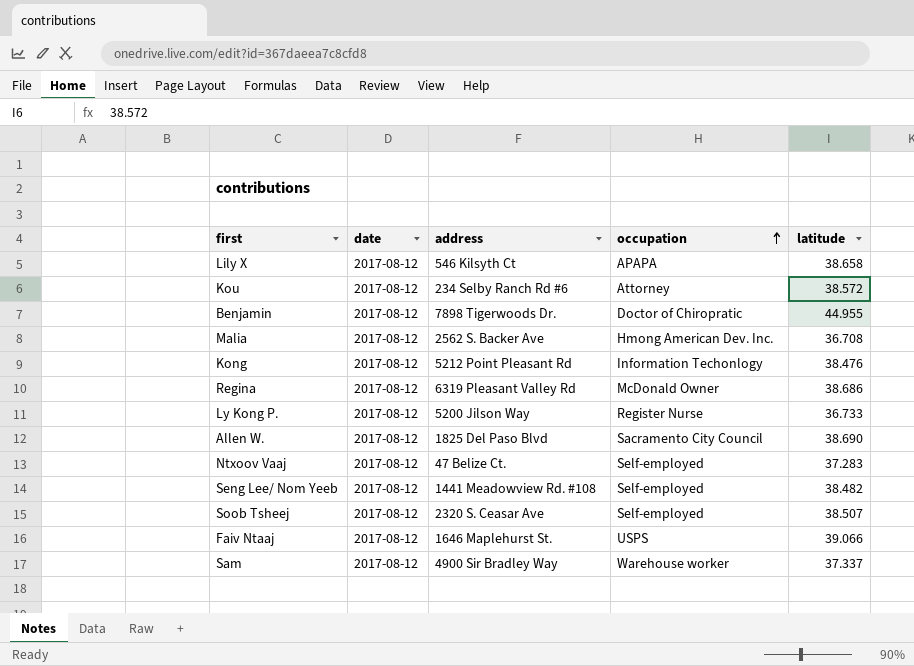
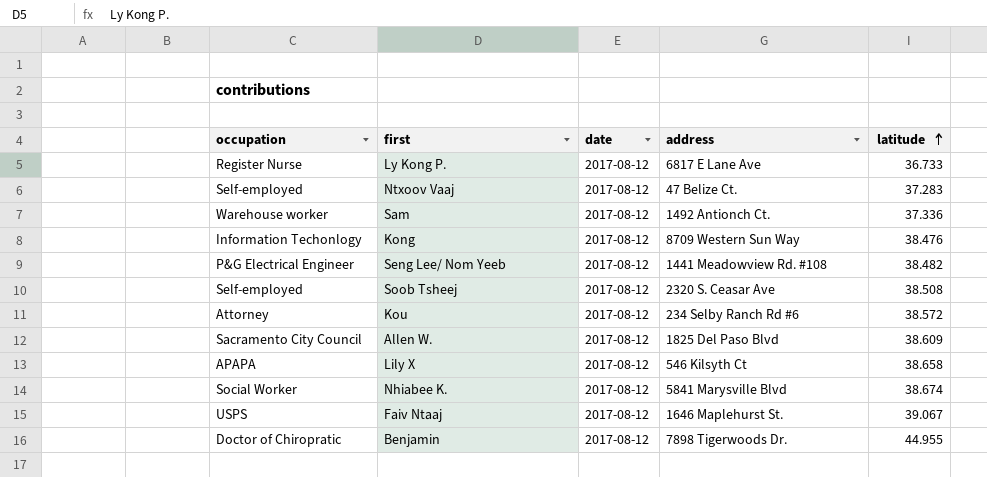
row order: occupation ascending -> latitude ascending
column occupation | position: 4 -> 1
row Malia: 2017-08-12 | 2562 S. Backer Ave | Hmong American Dev. Inc. | 36.708 -> none
row Regina: 2017-08-12 | 6319 Pleasant Valley Rd | McDonald Owner | 38.686 -> none
Ly Kong P. | address: 5200 Jilson Way -> 6817 E Lane Ave
Sam | address: 4900 Sir Bradley Way -> 1492 Antionch Ct.
Sam | latitude: 37.337 -> 37.336
Kong | address: 5212 Point Pleasant Rd -> 8709 Western Sun Way
Seng Lee/ Nom Yeeb | occupation: Self-employed -> P&G Electrical Engineer
Soob Tsheej | latitude: 38.507 -> 38.508
Allen W. | latitude: 38.690 -> 38.609
row Nhiabee K.: none -> Social Worker | 2017-08-12 | 5841 Marysville Blvd | 38.674
Faiv Ntaaj | latitude: 39.066 -> 39.067

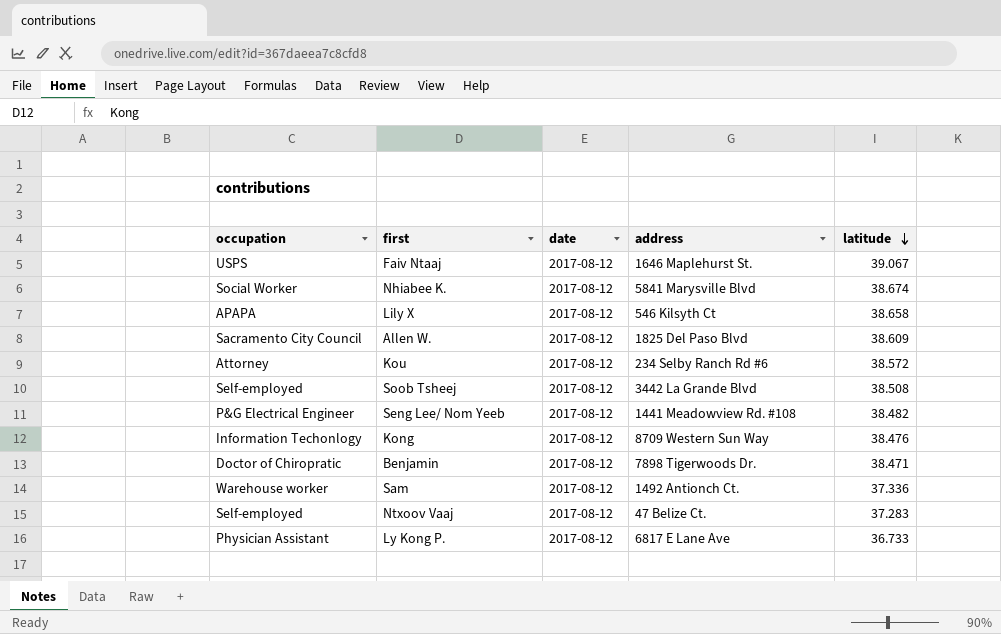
row order: latitude ascending -> latitude descending
Soob Tsheej | address: 2320 S. Ceasar Ave -> 3442 La Grande Blvd
Benjamin | latitude: 44.955 -> 38.471
Ly Kong P. | occupation: Register Nurse -> Physician Assistant

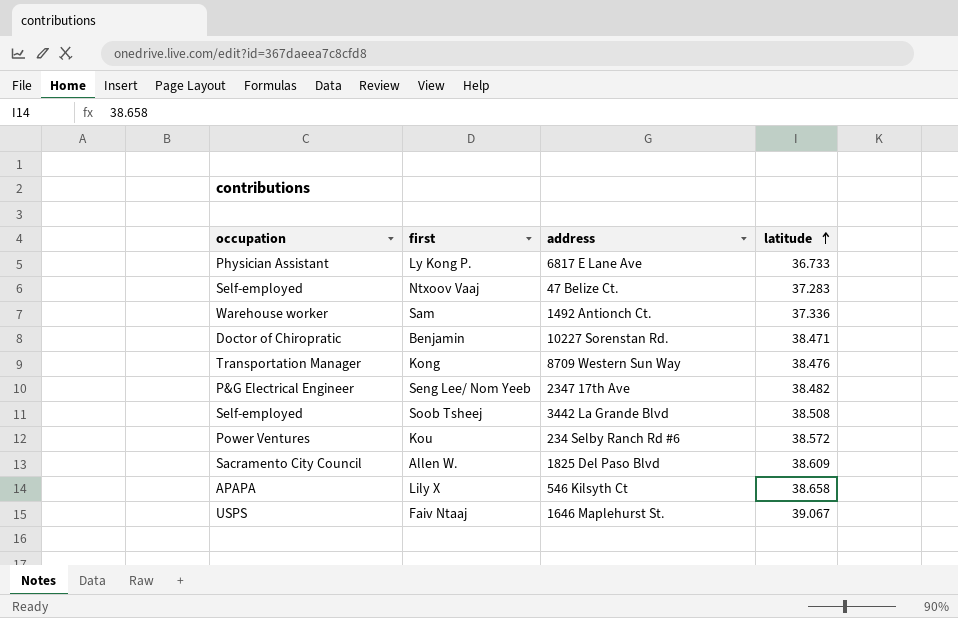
row order: latitude descending -> latitude ascending
column date | position: 3 -> none
row Nhiabee K.: Social Worker | 2017-08-12 | 5841 Marysville Blvd | 38.674 -> none
Benjamin | address: 7898 Tigerwoods Dr. -> 10227 Sorenstan Rd.
Kong | occupation: Information Techonlogy -> Transportation Manager
Seng Lee/ Nom Yeeb | address: 1441 Meadowview Rd. #108 -> 2347 17th Ave
Kou | occupation: Attorney -> Power Ventures

